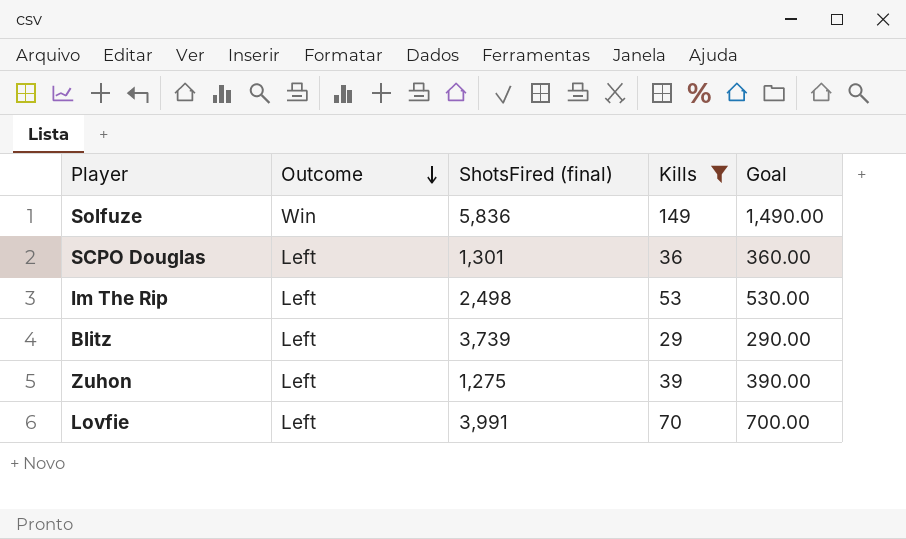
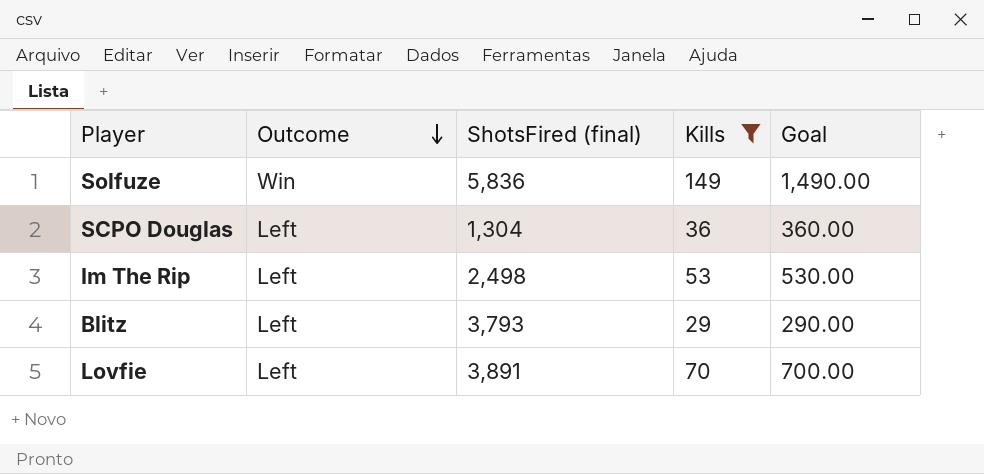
row Zuhon: Left | 1,275 | 39 | 390.00 -> none
SCPO Douglas | ShotsFired (final): 1,301 -> 1,304
Blitz | ShotsFired (final): 3,739 -> 3,793
Lovfie | ShotsFired (final): 3,991 -> 3,891

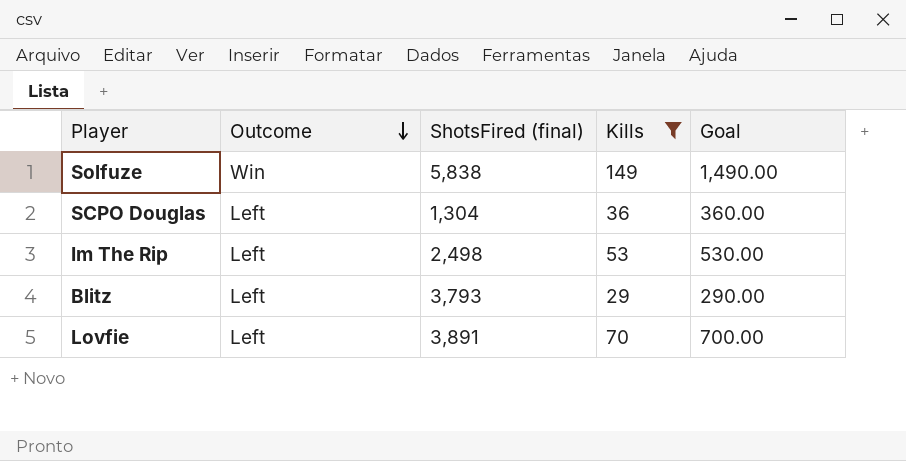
Solfuze | ShotsFired (final): 5,836 -> 5,838

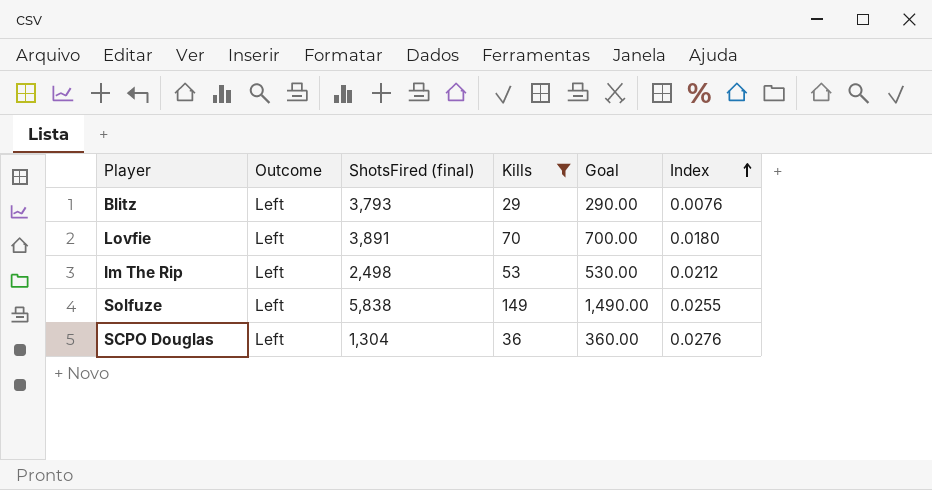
row order: Outcome descending -> Index ascending
column Index | formula: none -> [Kills] / [ShotsFired (final)]
Solfuze | Outcome: Win -> Left

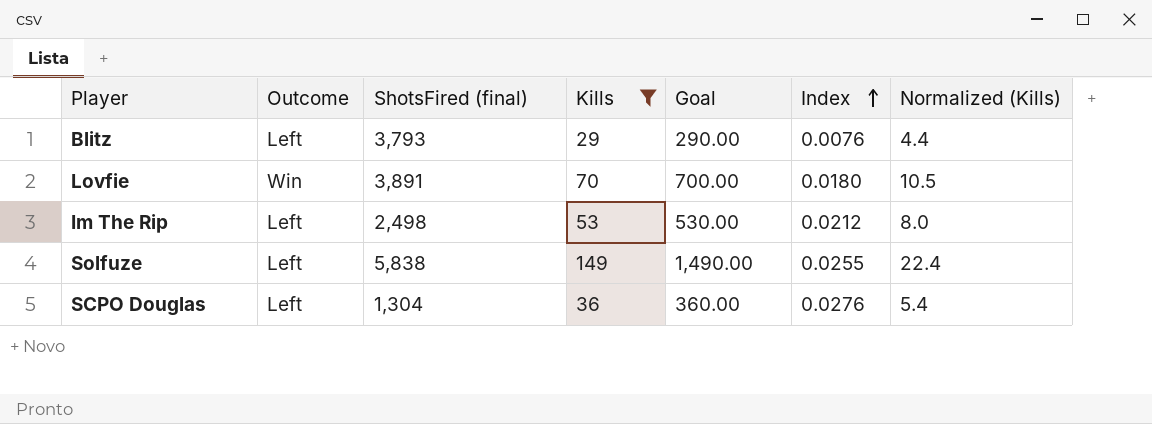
column Normalized (Kills) | formula: none -> [Kills] * 0.15
Lovfie | Outcome: Left -> Win

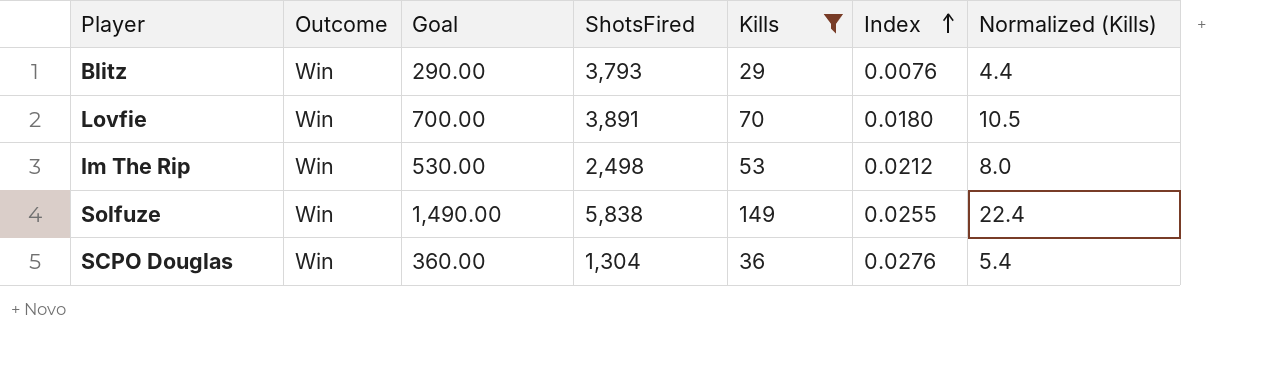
column Goal | position: 5 -> 3
column name: ShotsFired (final) -> ShotsFired
Blitz | Outcome: Left -> Win
Im The Rip | Outcome: Left -> Win
Solfuze | Outcome: Left -> Win
SCPO Douglas | Outcome: Left -> Win

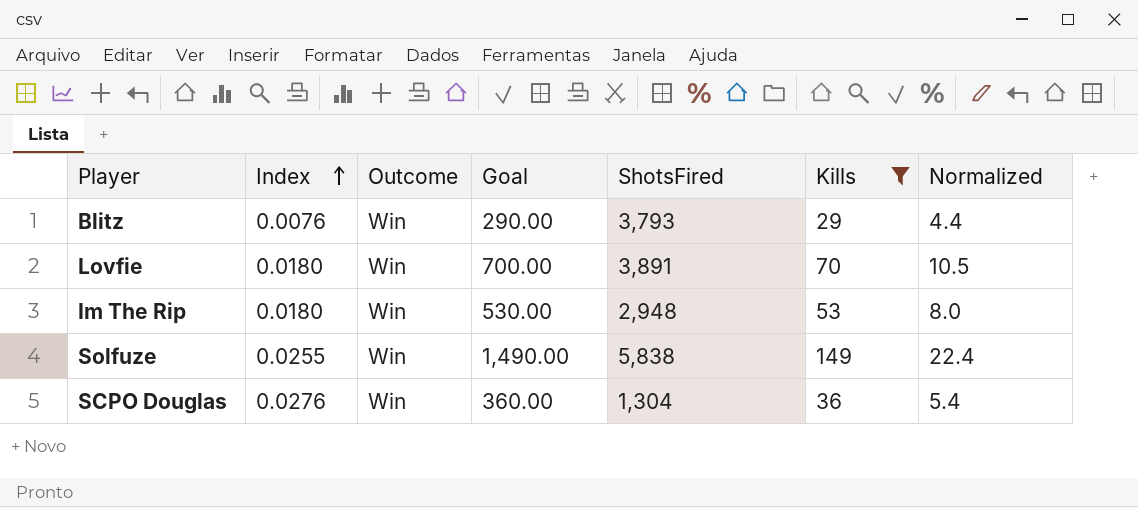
column Index | position: 6 -> 2
column name: Normalized (Kills) -> Normalized
Im The Rip | Index: 0.0212 -> 0.0180
Im The Rip | ShotsFired: 2,498 -> 2,948

